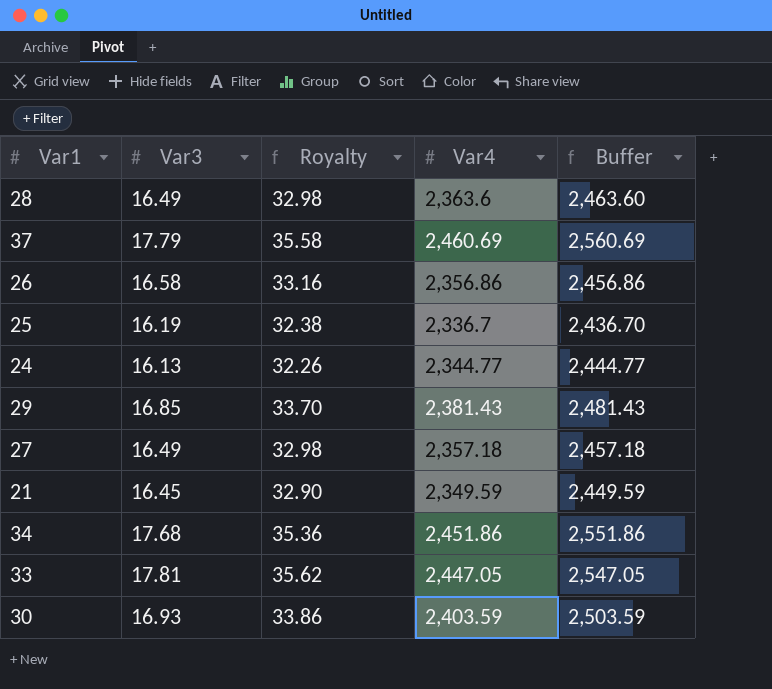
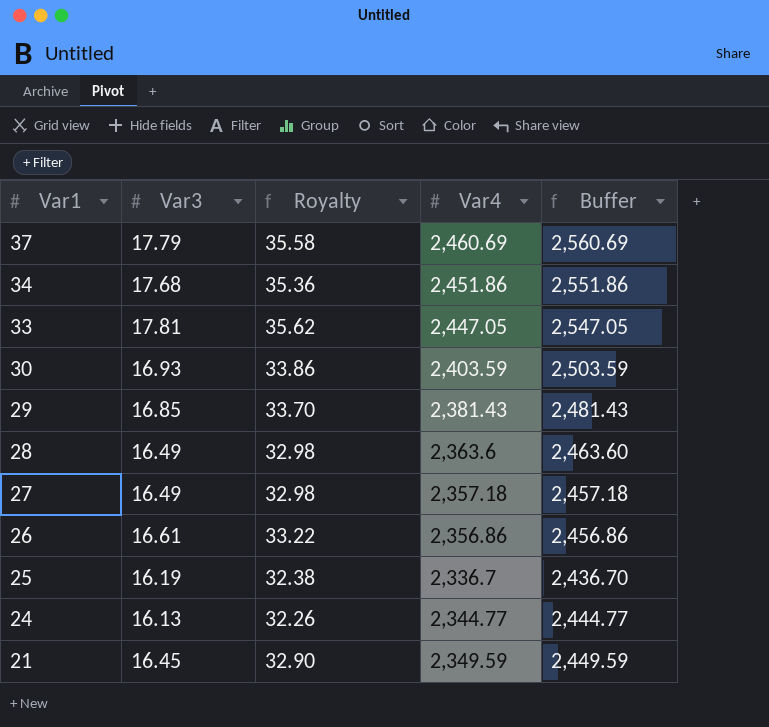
row order: none -> Var1 descending
26 | Var3: 16.58 -> 16.61
26 | Royalty: 33.16 -> 33.22

